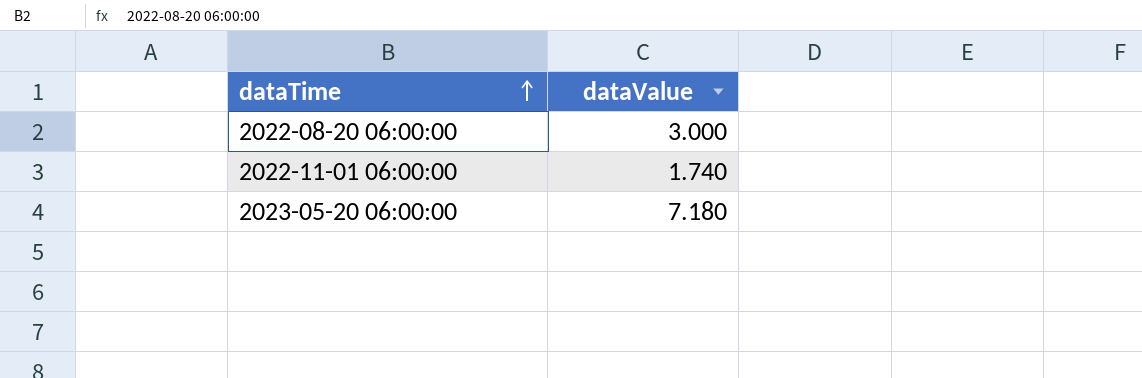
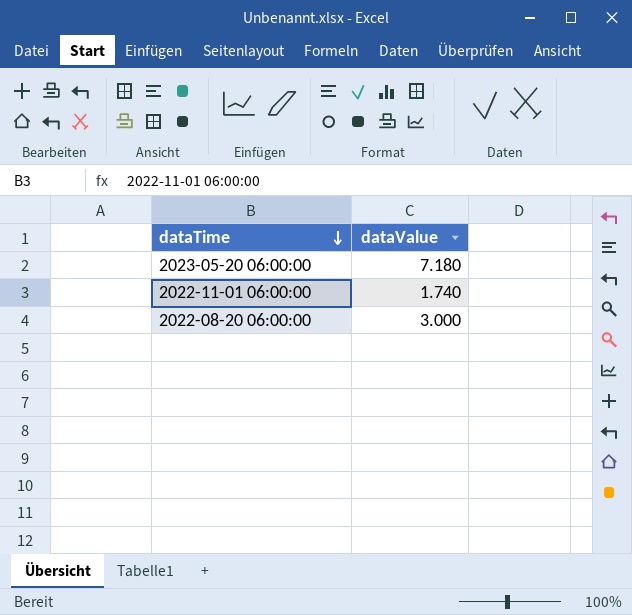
row order: dataTime ascending -> dataTime descending

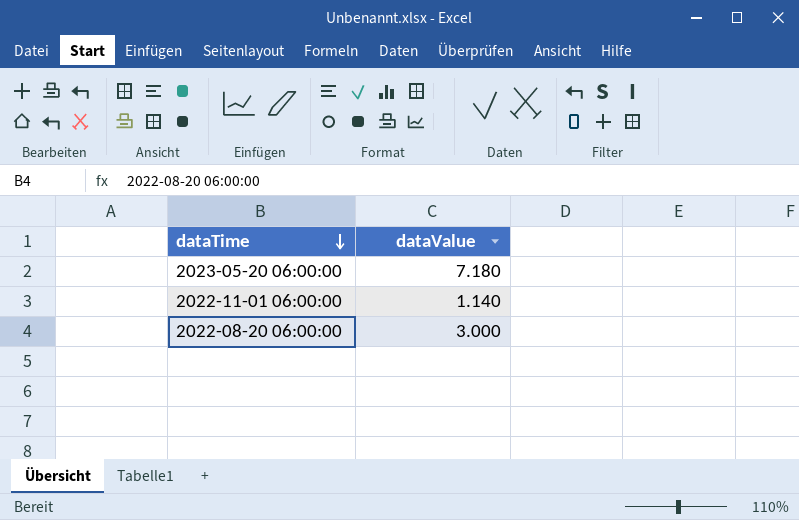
2022-11-01 06:00:00 | dataValue: 1.740 -> 1.140

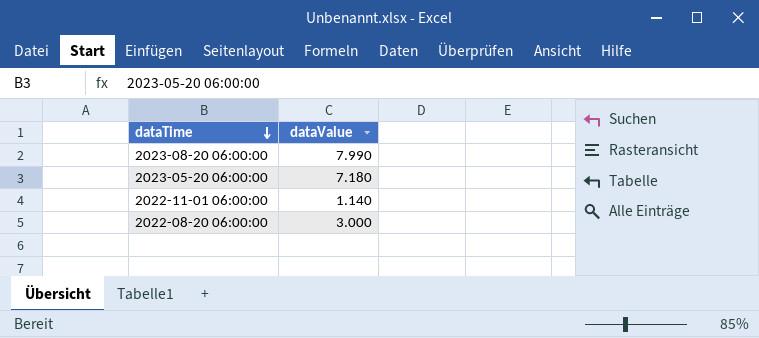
row 2023-08-20 06:00:00: none -> 7.990

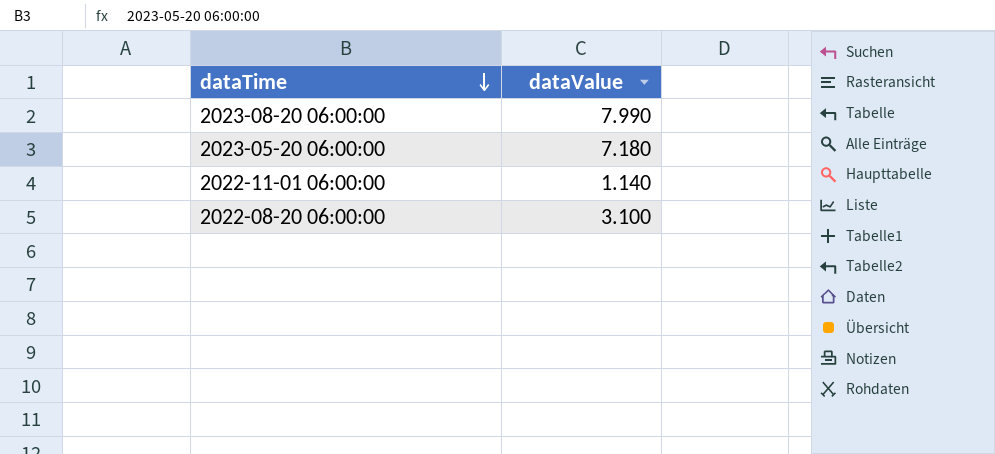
2022-08-20 06:00:00 | dataValue: 3.000 -> 3.100

